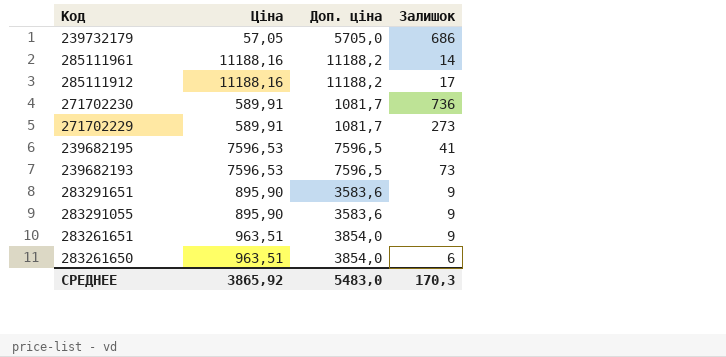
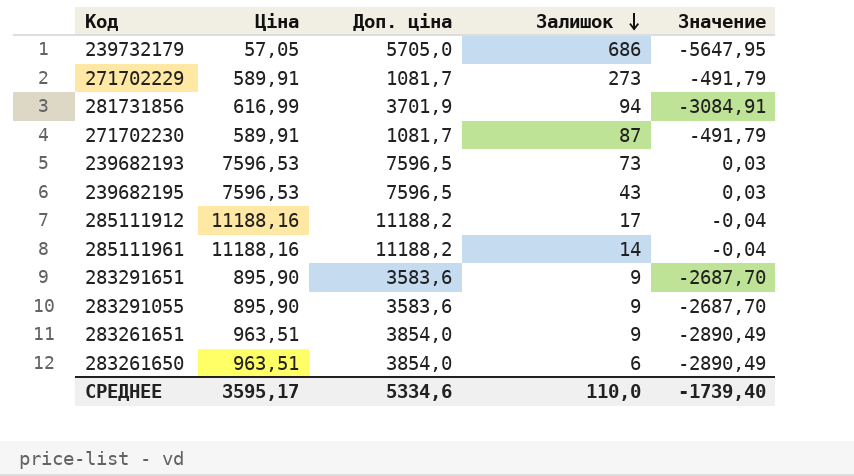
row order: none -> Залишок descending
column Значение | formula: none -> [Ціна] - [Доп. ціна]
row 281731856: none -> 616,99 | 3701,9 | 94 | -3084,91
271702230 | Залишок: 736 -> 87
239682195 | Залишок: 41 -> 43
СРЕДНЕЕ | Ціна: 3865,92 -> 3595,17
СРЕДНЕЕ | Доп. ціна: 5483,0 -> 5334,6
СРЕДНЕЕ | Залишок: 170,3 -> 110,0

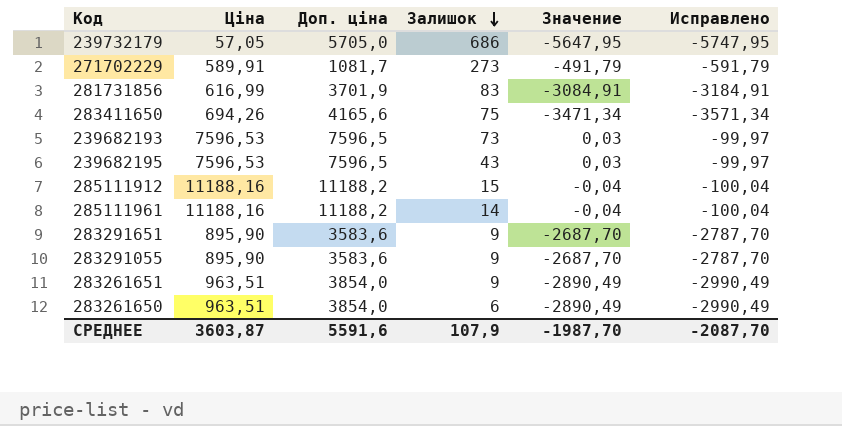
column Исправлено | formula: none -> [Значение] - 100
row 271702230: 589,91 | 1081,7 | 87 | -491,79 -> none
281731856 | Залишок: 94 -> 83
row 283411650: none -> 694,26 | 4165,6 | 75 | -3471,34 | -3571,34
285111912 | Залишок: 17 -> 15
СРЕДНЕЕ | Ціна: 3595,17 -> 3603,87
СРЕДНЕЕ | Доп. ціна: 5334,6 -> 5591,6
СРЕДНЕЕ | Залишок: 110,0 -> 107,9
СРЕДНЕЕ | Значение: -1739,40 -> -1987,70

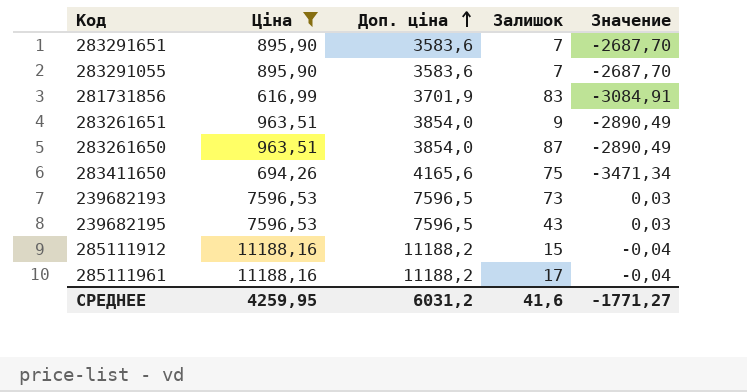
filter: none -> Ціна >= 616,99
row order: Залишок descending -> Доп. ціна ascending
column Исправлено | formula: [Значение] - 100 -> none
283291651 | Залишок: 9 -> 7
283291055 | Залишок: 9 -> 7
283261650 | Залишок: 6 -> 87
285111961 | Залишок: 14 -> 17
СРЕДНЕЕ | Ціна: 3603,87 -> 4259,95
СРЕДНЕЕ | Доп. ціна: 5591,6 -> 6031,2
СРЕДНЕЕ | Залишок: 107,9 -> 41,6
СРЕДНЕЕ | Значение: -1987,70 -> -1771,27

